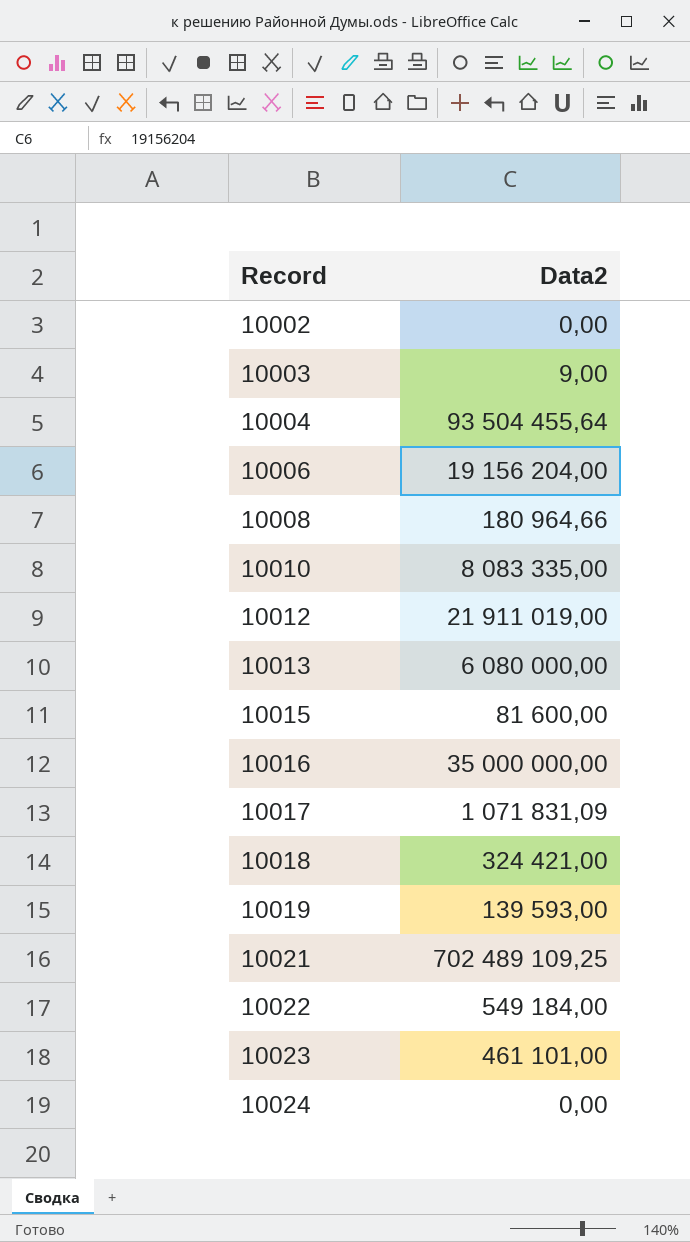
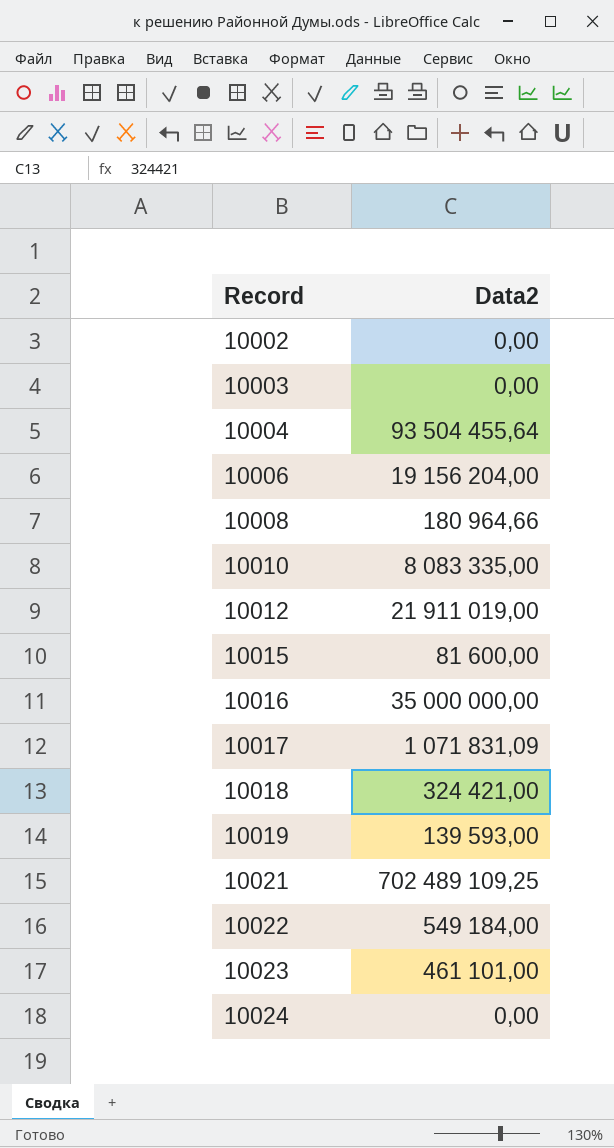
row 10013: 6 080 000,00 -> none
10003 | Data2: 9,00 -> 0,00

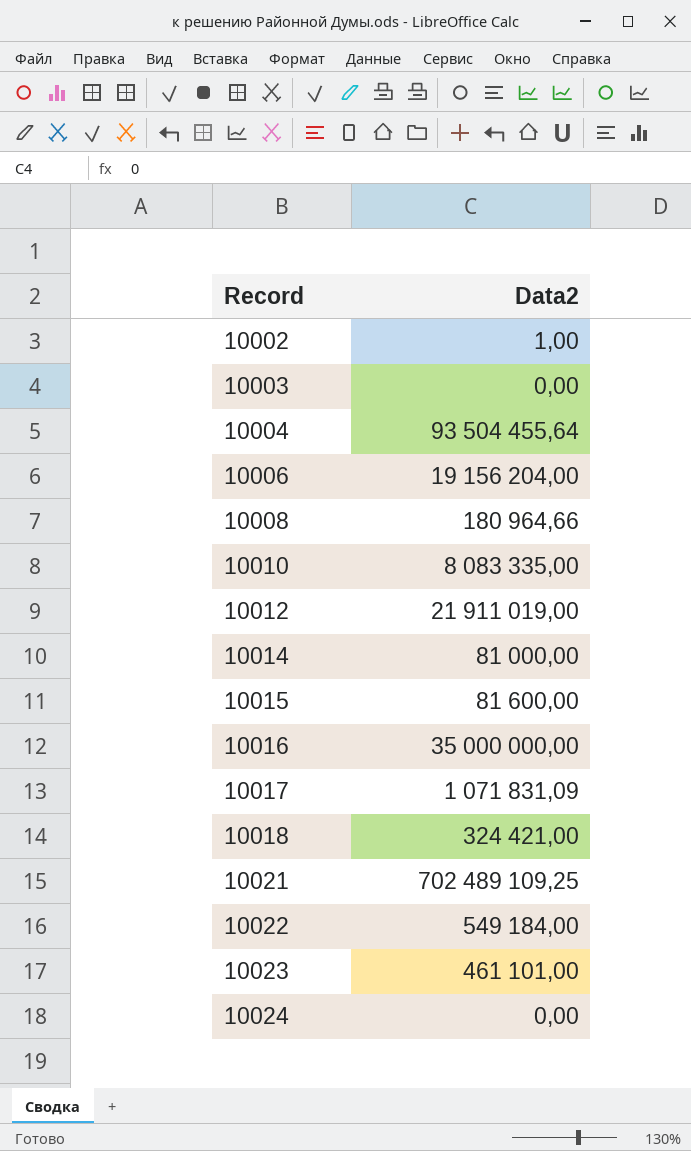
row 10019: 139 593,00 -> none
10002 | Data2: 0,00 -> 1,00
row 10014: none -> 81 000,00

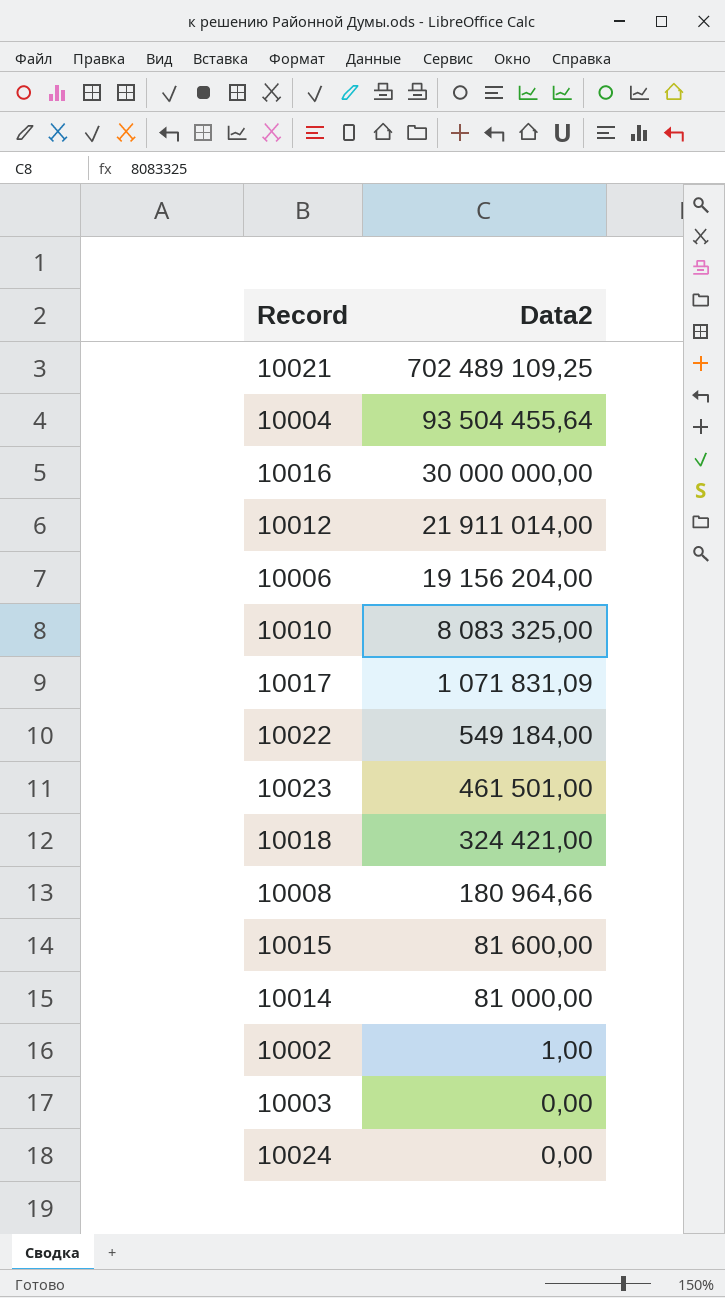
row order: Record ascending -> Data2 descending
10016 | Data2: 35 000 000,00 -> 30 000 000,00
10012 | Data2: 21 911 019,00 -> 21 911 014,00
10010 | Data2: 8 083 335,00 -> 8 083 325,00
10023 | Data2: 461 101,00 -> 461 501,00

